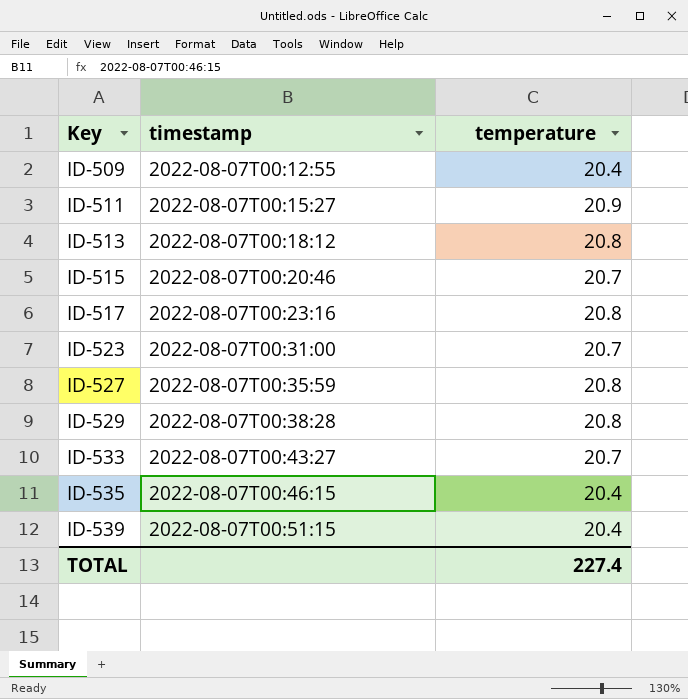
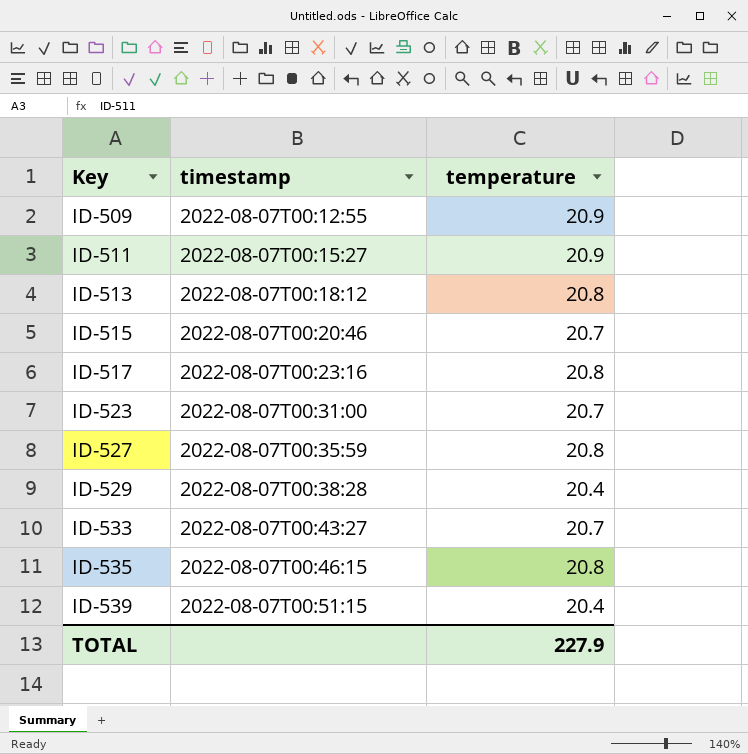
ID-509 | temperature: 20.4 -> 20.9
ID-529 | temperature: 20.8 -> 20.4
ID-535 | temperature: 20.4 -> 20.8
TOTAL | temperature: 227.4 -> 227.9

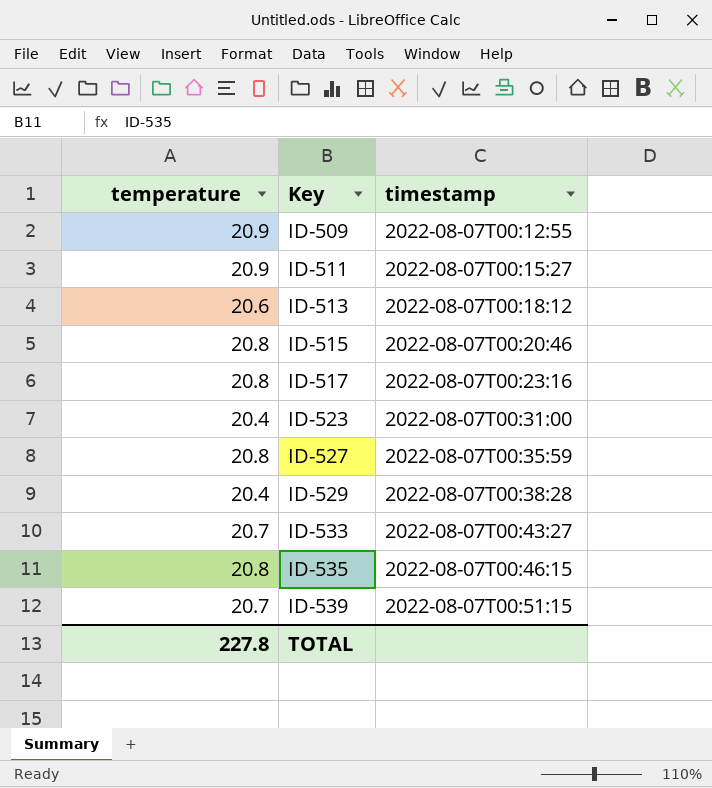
column temperature | position: 3 -> 1
ID-513 | temperature: 20.8 -> 20.6
ID-515 | temperature: 20.7 -> 20.8
ID-523 | temperature: 20.7 -> 20.4
ID-539 | temperature: 20.4 -> 20.7
TOTAL | temperature: 227.9 -> 227.8

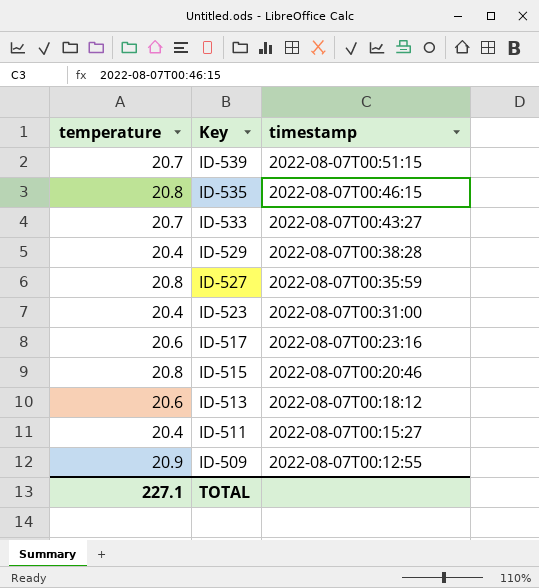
row order: Key ascending -> Key descending
ID-517 | temperature: 20.8 -> 20.6
ID-511 | temperature: 20.9 -> 20.4
TOTAL | temperature: 227.8 -> 227.1

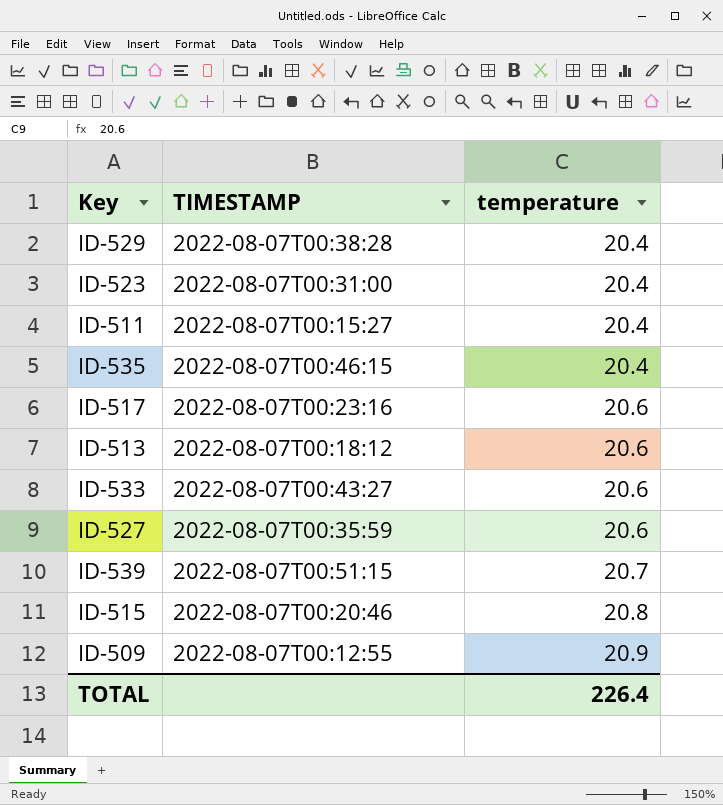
row order: Key descending -> temperature ascending
column name: timestamp -> TIMESTAMP
column temperature | position: 1 -> 3
ID-535 | temperature: 20.8 -> 20.4
ID-533 | temperature: 20.7 -> 20.6
ID-527 | temperature: 20.8 -> 20.6
TOTAL | temperature: 227.1 -> 226.4

